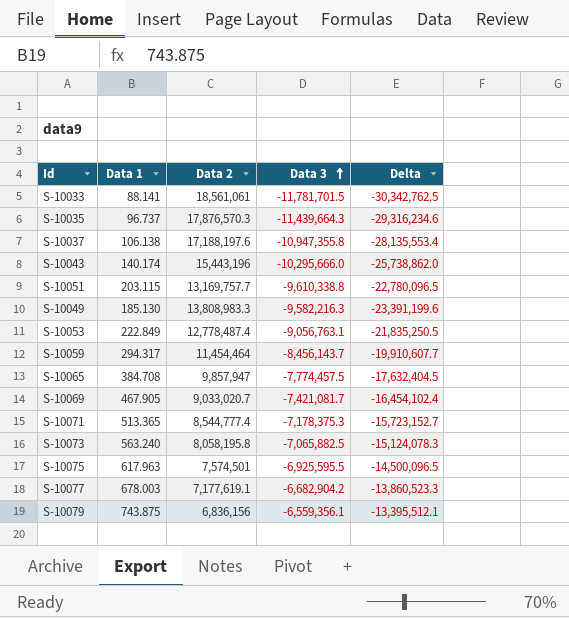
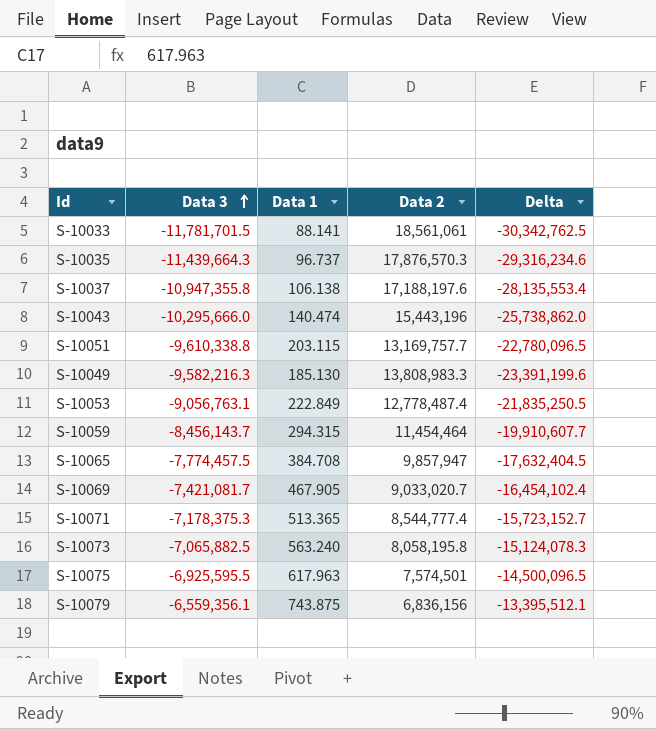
column Data 3 | position: 4 -> 2
row S-10077: 678.003 | 7,177,619.1 | -6,682,904.2 | -13,860,523.3 -> none
S-10043 | Data 1: 140.174 -> 140.474
S-10059 | Data 1: 294.317 -> 294.315

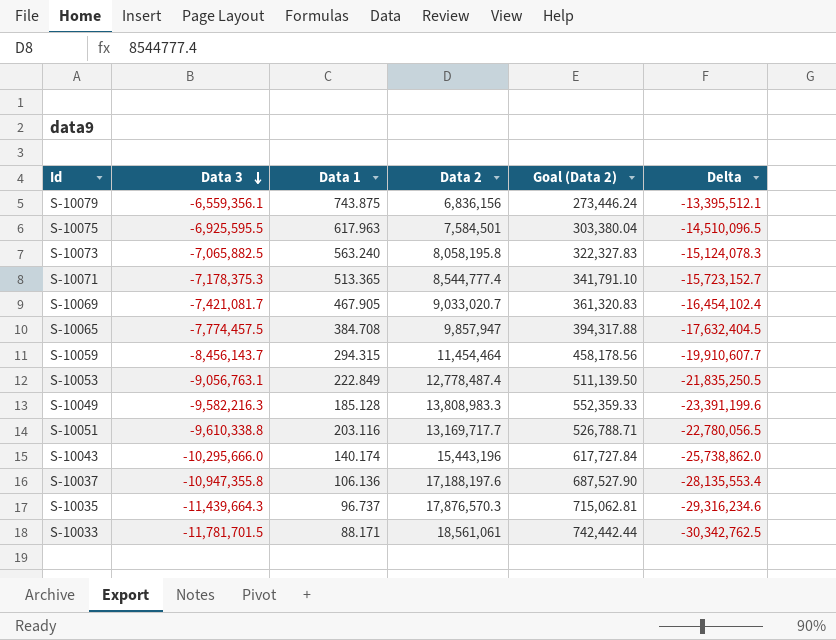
row order: Data 3 ascending -> Data 3 descending
column Goal (Data 2) | formula: none -> [Data 2] * 0.04
S-10075 | Data 2: 7,574,501 -> 7,584,501
S-10075 | Delta: -14,500,096.5 -> -14,510,096.5
S-10049 | Data 1: 185.130 -> 185.128
S-10051 | Data 1: 203.115 -> 203.116
S-10051 | Data 2: 13,169,757.7 -> 13,169,717.7
S-10051 | Delta: -22,780,096.5 -> -22,780,056.5
S-10043 | Data 1: 140.474 -> 140.174
S-10037 | Data 1: 106.138 -> 106.136
S-10033 | Data 1: 88.141 -> 88.171

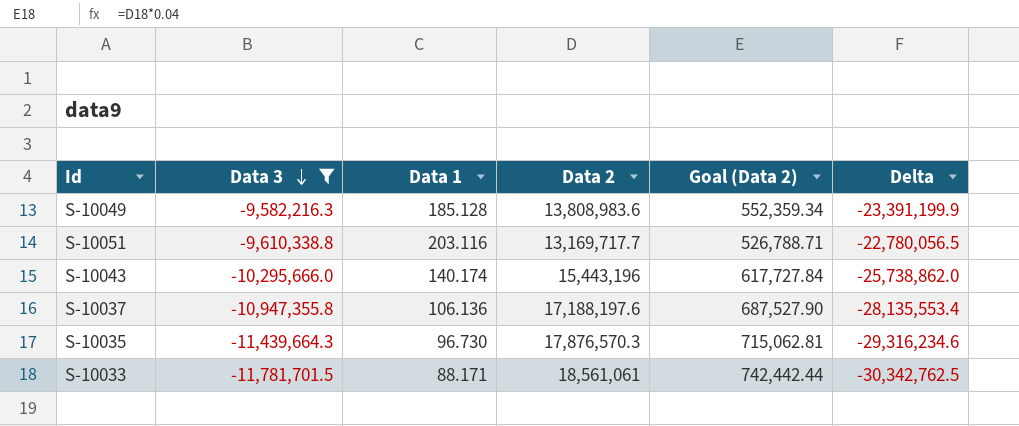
filter: none -> Data 3 <= -9,582,216.3
S-10049 | Data 2: 13,808,983.3 -> 13,808,983.6
S-10049 | Goal (Data 2): 552,359.33 -> 552,359.34
S-10049 | Delta: -23,391,199.6 -> -23,391,199.9
S-10035 | Data 1: 96.737 -> 96.730

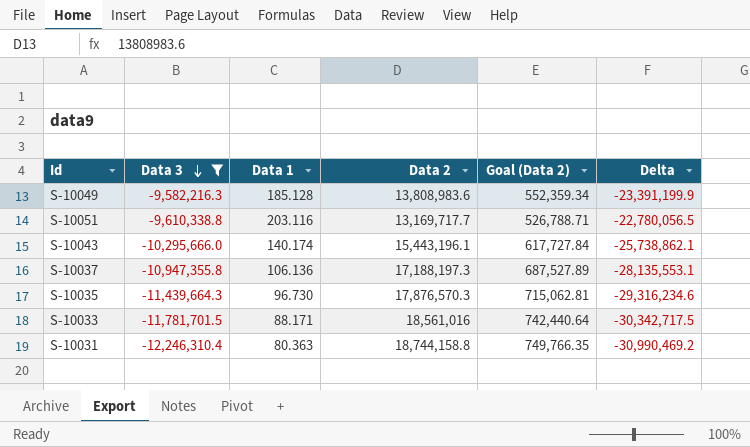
S-10043 | Data 2: 15,443,196 -> 15,443,196.1
S-10043 | Delta: -25,738,862.0 -> -25,738,862.1
S-10037 | Data 2: 17,188,197.6 -> 17,188,197.3
S-10037 | Goal (Data 2): 687,527.90 -> 687,527.89
S-10037 | Delta: -28,135,553.4 -> -28,135,553.1
S-10033 | Data 2: 18,561,061 -> 18,561,016
S-10033 | Goal (Data 2): 742,442.44 -> 742,440.64
S-10033 | Delta: -30,342,762.5 -> -30,342,717.5
row S-10031: none -> -12,246,310.4 | 80.363 | 18,744,158.8 | 749,766.35 | -30,990,469.2

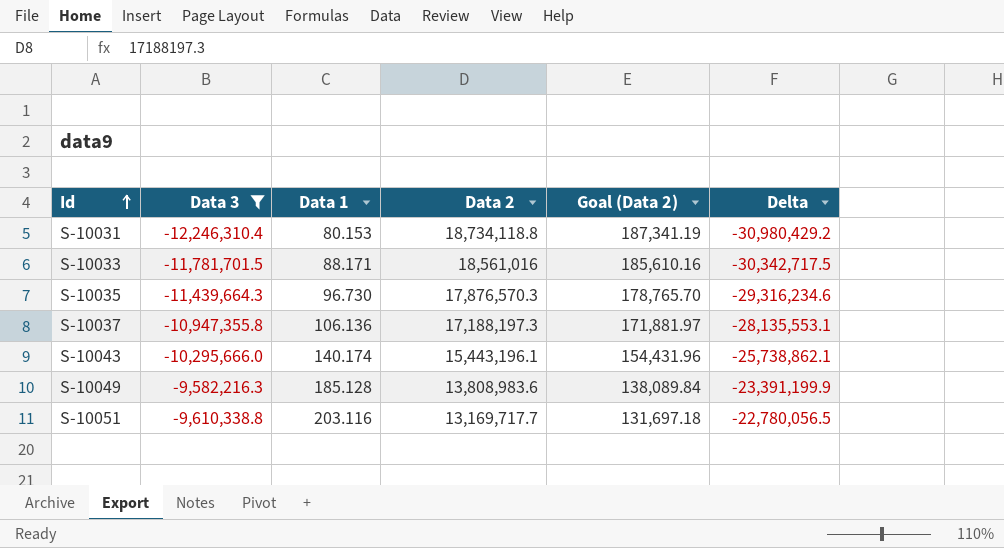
row order: Data 3 descending -> Id ascending
column Goal (Data 2) | formula: [Data 2] * 0.04 -> [Data 2] * 0.01
S-10031 | Data 1: 80.363 -> 80.153
S-10031 | Data 2: 18,744,158.8 -> 18,734,118.8
S-10031 | Delta: -30,990,469.2 -> -30,980,429.2

